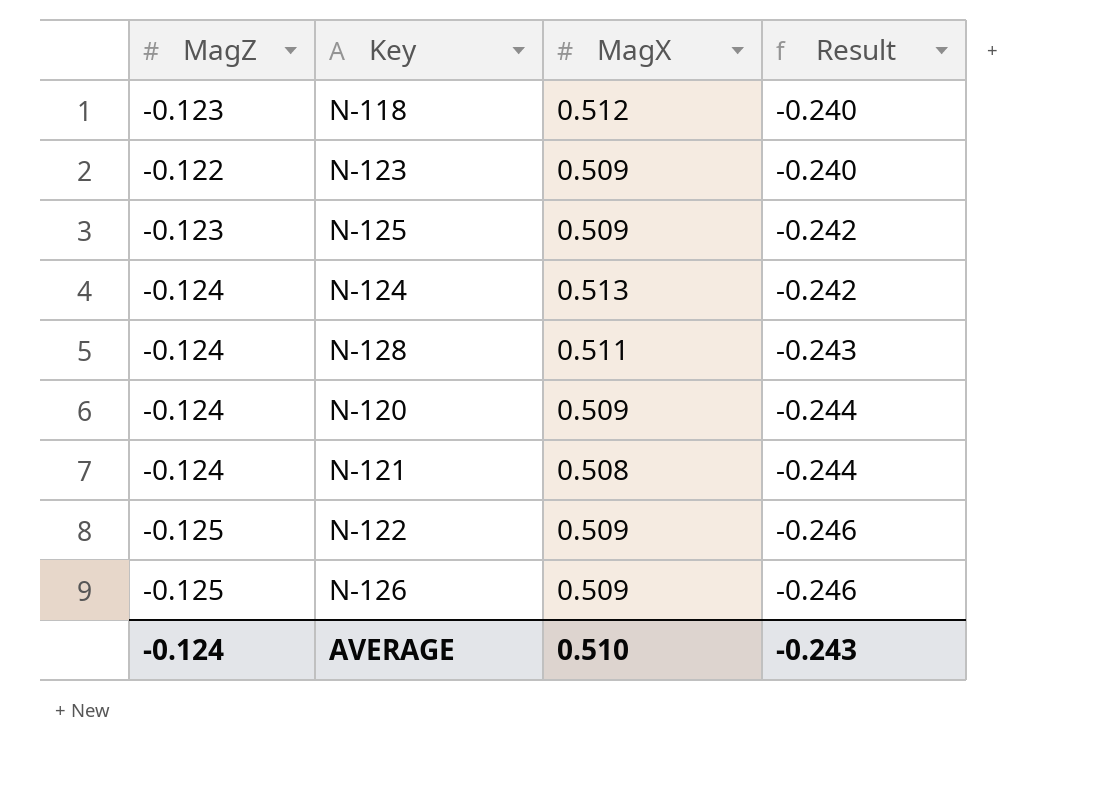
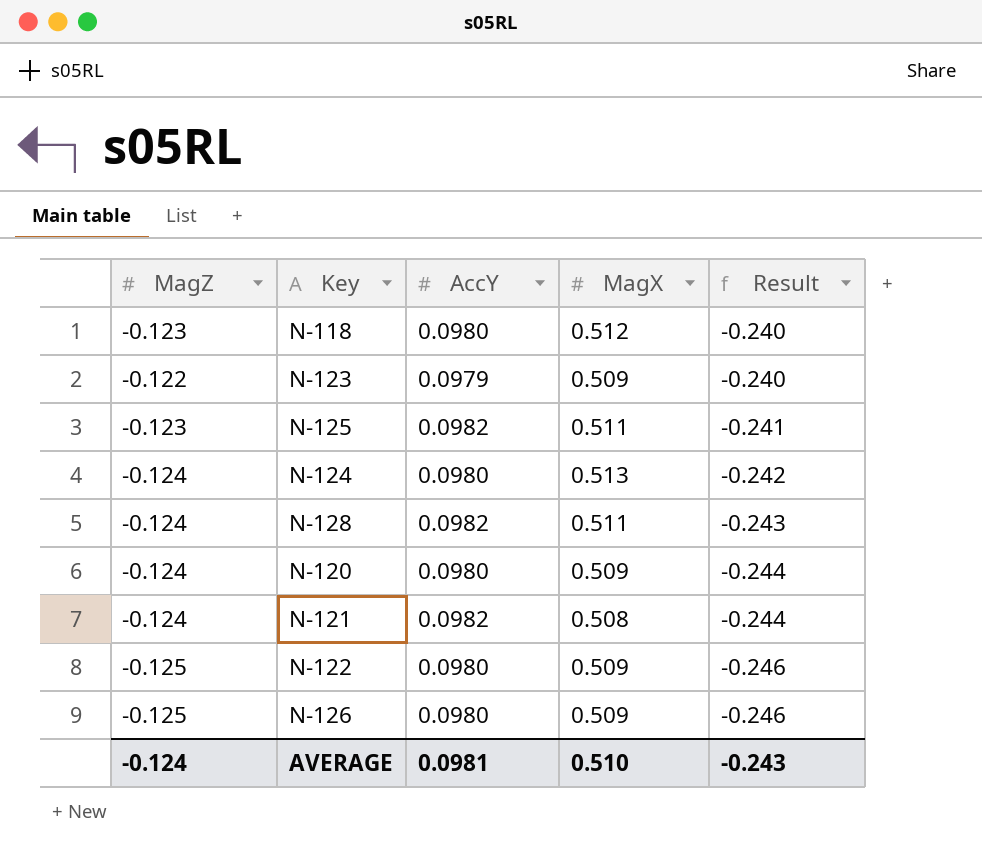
column AccY | position: none -> 3
N-125 | MagX: 0.509 -> 0.511
N-125 | Result: -0.242 -> -0.241

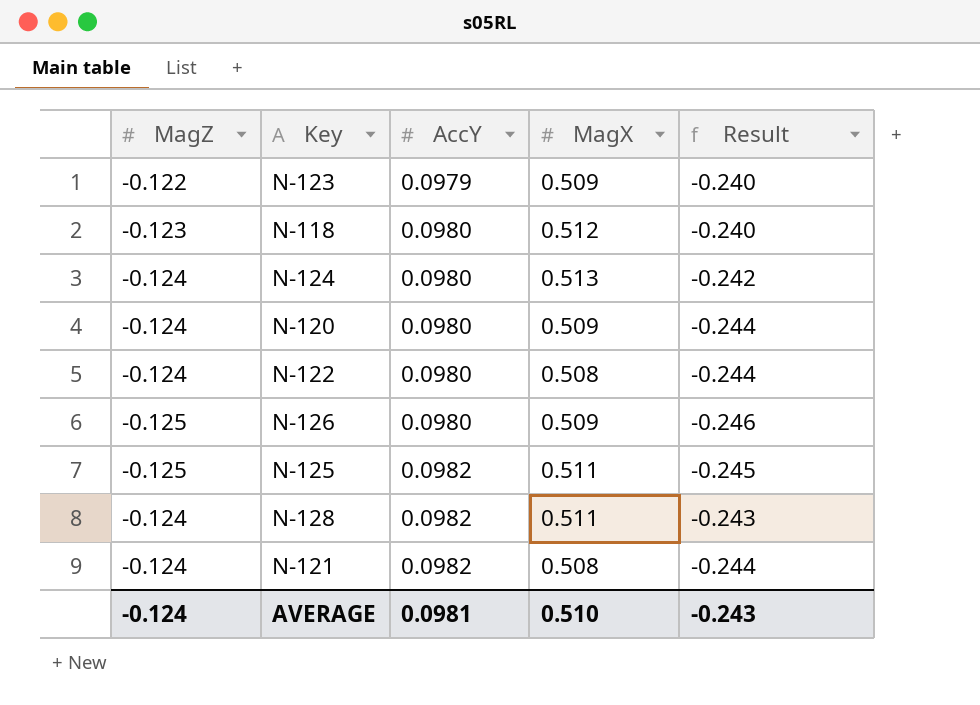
row order: Result descending -> AccY ascending
N-122 | MagZ: -0.125 -> -0.124
N-122 | MagX: 0.509 -> 0.508
N-122 | Result: -0.246 -> -0.244
N-125 | MagZ: -0.123 -> -0.125
N-125 | Result: -0.241 -> -0.245

